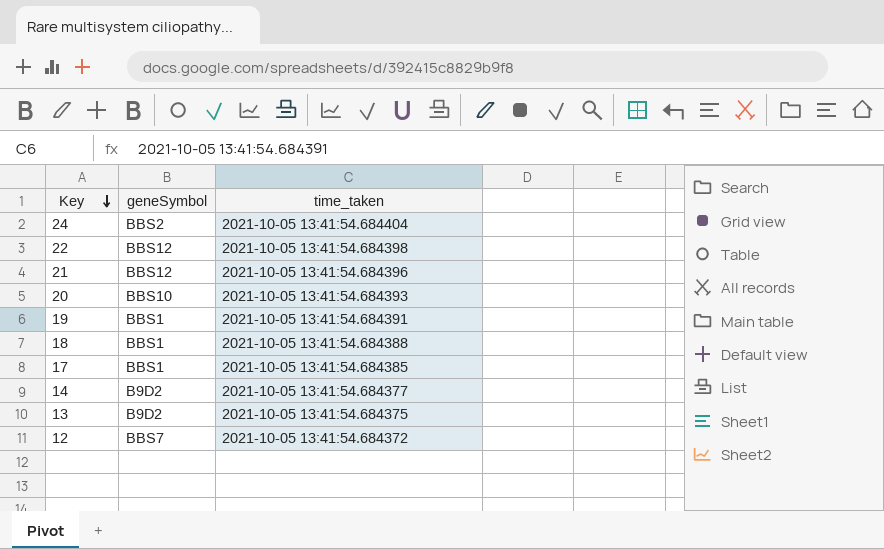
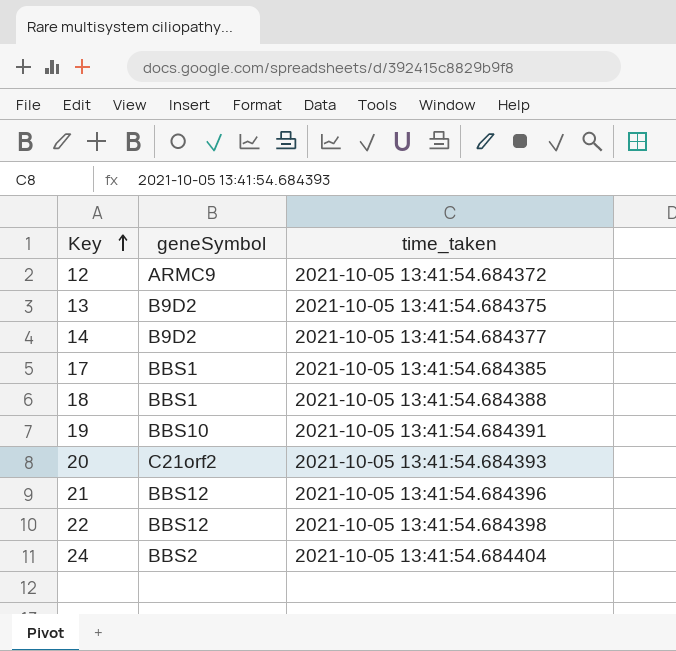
row order: Key descending -> Key ascending
12 | geneSymbol: BBS7 -> ARMC9
19 | geneSymbol: BBS1 -> BBS10
20 | geneSymbol: BBS10 -> C21orf2

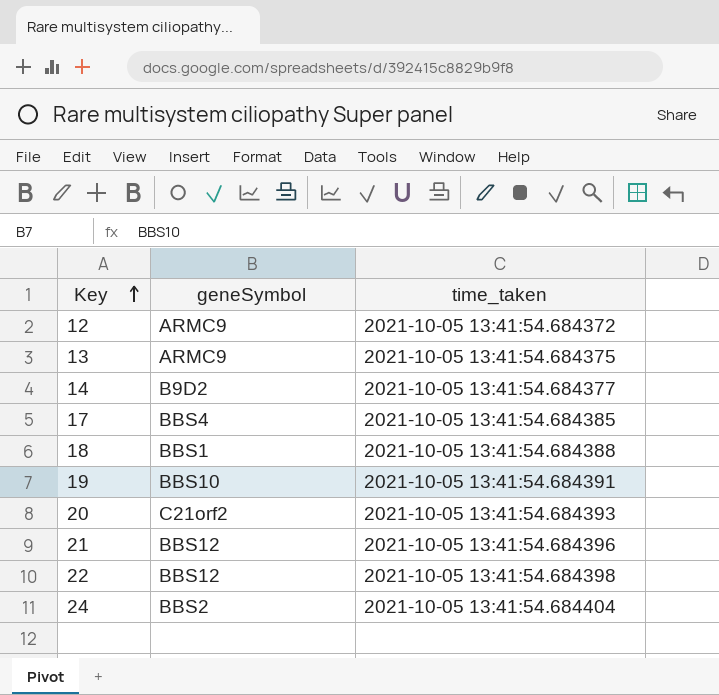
13 | geneSymbol: B9D2 -> ARMC9
17 | geneSymbol: BBS1 -> BBS4

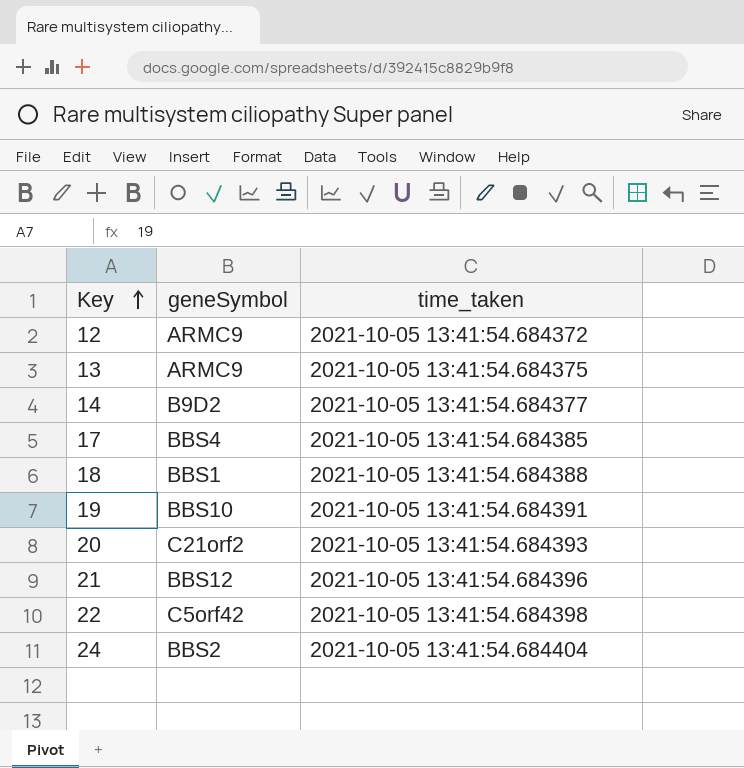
22 | geneSymbol: BBS12 -> C5orf42

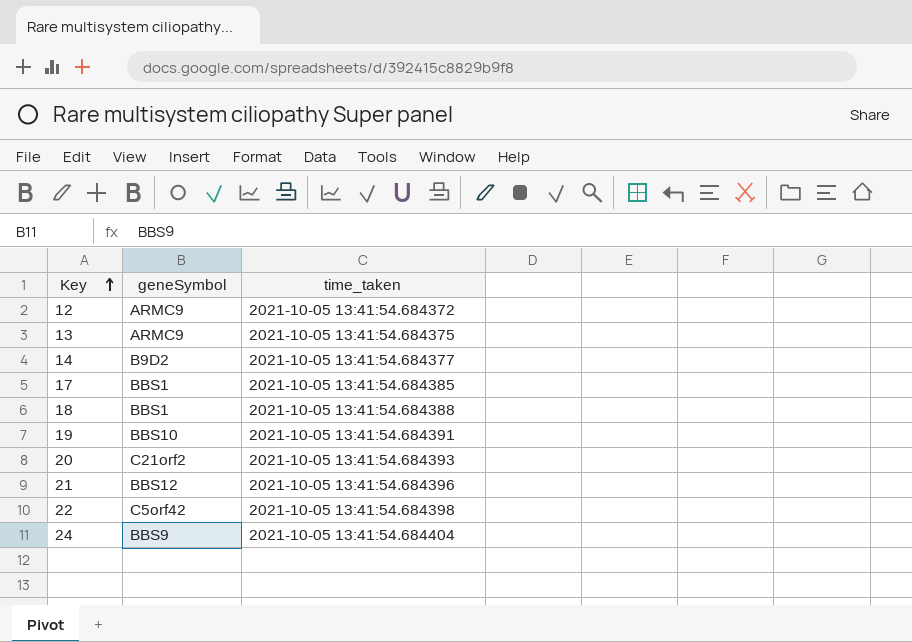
17 | geneSymbol: BBS4 -> BBS1
24 | geneSymbol: BBS2 -> BBS9

